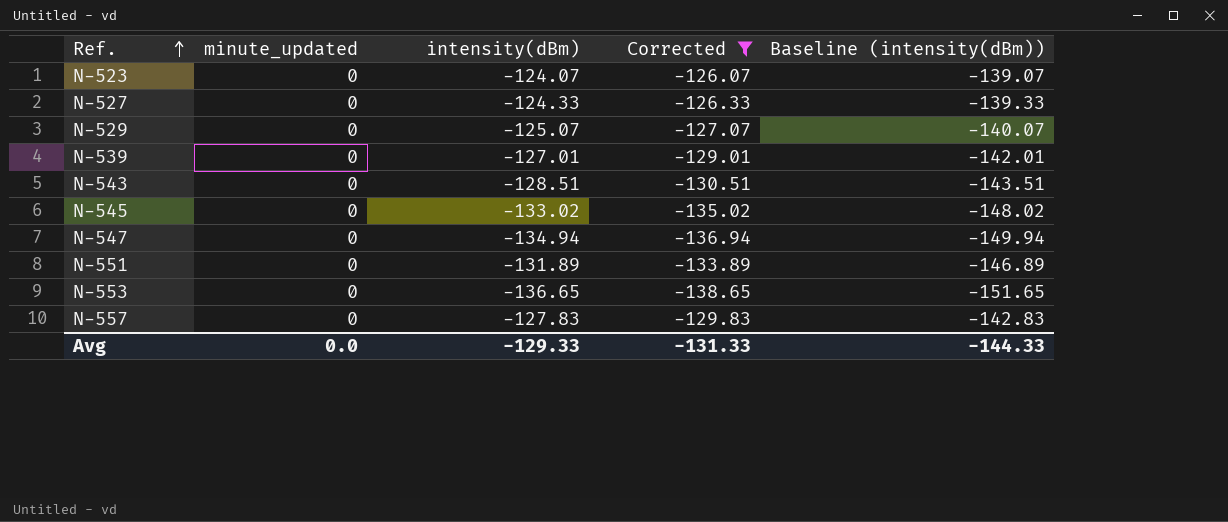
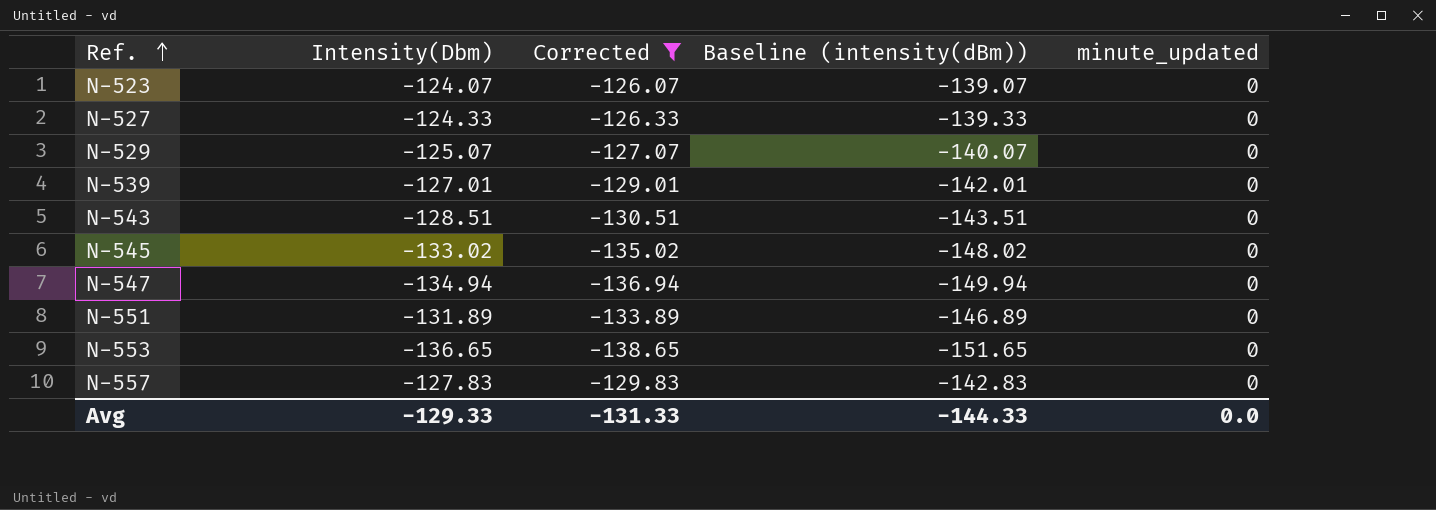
column name: intensity(dBm) -> Intensity(Dbm)
column minute_updated | position: 2 -> 5

